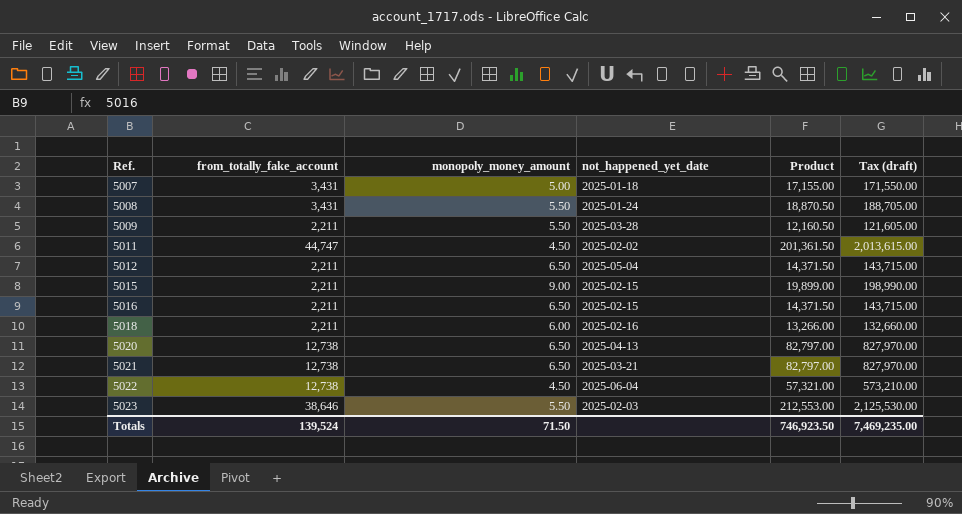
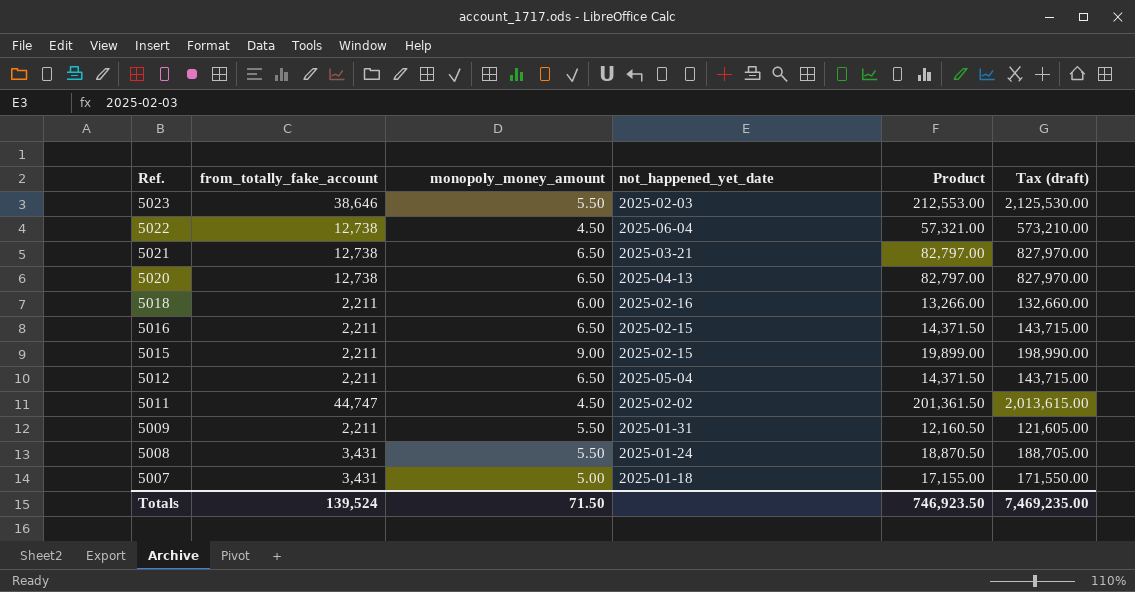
row order: Ref. ascending -> Ref. descending
5009 | not_happened_yet_date: 2025-03-28 -> 2025-01-31

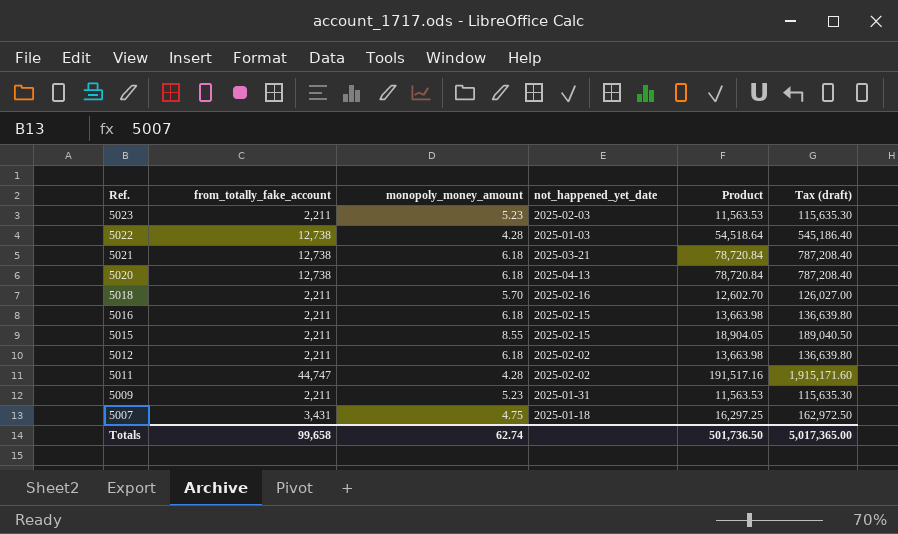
row 5008: 3,431 | 5.50 | 2025-01-24 | 18,870.50 | 188,705.00 -> none
5023 | from_totally_fake_account: 38,646 -> 2,211
5023 | monopoly_money_amount: 5.50 -> 5.23
5023 | Product: 212,553.00 -> 11,563.53
5023 | Tax (draft): 2,125,530.00 -> 115,635.30
5022 | monopoly_money_amount: 4.50 -> 4.28
5022 | not_happened_yet_date: 2025-06-04 -> 2025-01-03
5022 | Product: 57,321.00 -> 54,518.64
5022 | Tax (draft): 573,210.00 -> 545,186.40
5021 | monopoly_money_amount: 6.50 -> 6.18
5021 | Product: 82,797.00 -> 78,720.84
5021 | Tax (draft): 827,970.00 -> 787,208.40
5020 | monopoly_money_amount: 6.50 -> 6.18
5020 | Product: 82,797.00 -> 78,720.84
5020 | Tax (draft): 827,970.00 -> 787,208.40
5018 | monopoly_money_amount: 6.00 -> 5.70
5018 | Product: 13,266.00 -> 12,602.70
5018 | Tax (draft): 132,660.00 -> 126,027.00
5016 | monopoly_money_amount: 6.50 -> 6.18
5016 | Product: 14,371.50 -> 13,663.98
5016 | Tax (draft): 143,715.00 -> 136,639.80
5015 | monopoly_money_amount: 9.00 -> 8.55
5015 | Product: 19,899.00 -> 18,904.05
5015 | Tax (draft): 198,990.00 -> 189,040.50
5012 | monopoly_money_amount: 6.50 -> 6.18
5012 | not_happened_yet_date: 2025-05-04 -> 2025-02-02
5012 | Product: 14,371.50 -> 13,663.98
5012 | Tax (draft): 143,715.00 -> 136,639.80
5011 | monopoly_money_amount: 4.50 -> 4.28
5011 | Product: 201,361.50 -> 191,517.16
5011 | Tax (draft): 2,013,615.00 -> 1,915,171.60
5009 | monopoly_money_amount: 5.50 -> 5.23
5009 | Product: 12,160.50 -> 11,563.53
5009 | Tax (draft): 121,605.00 -> 115,635.30
5007 | monopoly_money_amount: 5.00 -> 4.75
5007 | Product: 17,155.00 -> 16,297.25
5007 | Tax (draft): 171,550.00 -> 162,972.50
Totals | from_totally_fake_account: 139,524 -> 99,658
Totals | monopoly_money_amount: 71.50 -> 62.74
Totals | Product: 746,923.50 -> 501,736.50
Totals | Tax (draft): 7,469,235.00 -> 5,017,365.00

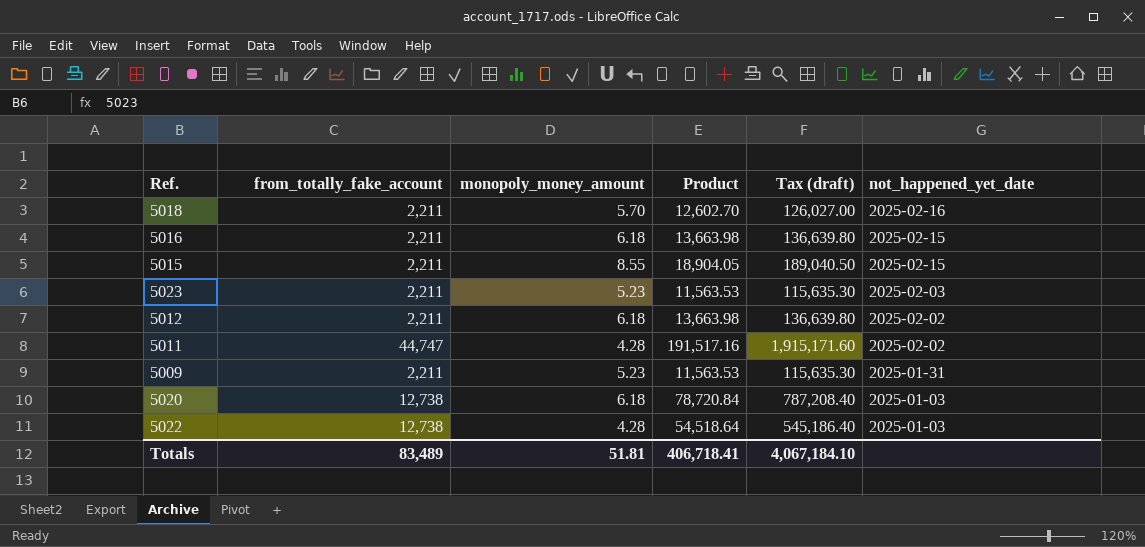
row order: Ref. descending -> not_happened_yet_date descending
column not_happened_yet_date | position: 4 -> 6
row 5021: 12,738 | 6.18 | 2025-03-21 | 78,720.84 | 787,208.40 -> none
row 5007: 3,431 | 4.75 | 2025-01-18 | 16,297.25 | 162,972.50 -> none
5020 | not_happened_yet_date: 2025-04-13 -> 2025-01-03
Totals | from_totally_fake_account: 99,658 -> 83,489
Totals | monopoly_money_amount: 62.74 -> 51.81
Totals | Product: 501,736.50 -> 406,718.41
Totals | Tax (draft): 5,017,365.00 -> 4,067,184.10

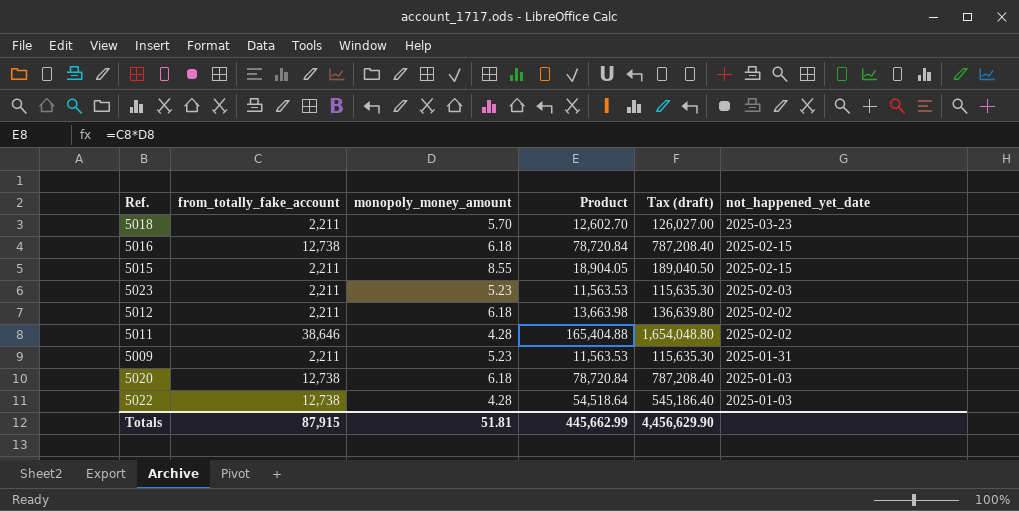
5018 | not_happened_yet_date: 2025-02-16 -> 2025-03-23
5016 | from_totally_fake_account: 2,211 -> 12,738
5016 | Product: 13,663.98 -> 78,720.84
5016 | Tax (draft): 136,639.80 -> 787,208.40
5011 | from_totally_fake_account: 44,747 -> 38,646
5011 | Product: 191,517.16 -> 165,404.88
5011 | Tax (draft): 1,915,171.60 -> 1,654,048.80
Totals | from_totally_fake_account: 83,489 -> 87,915
Totals | Product: 406,718.41 -> 445,662.99
Totals | Tax (draft): 4,067,184.10 -> 4,456,629.90

